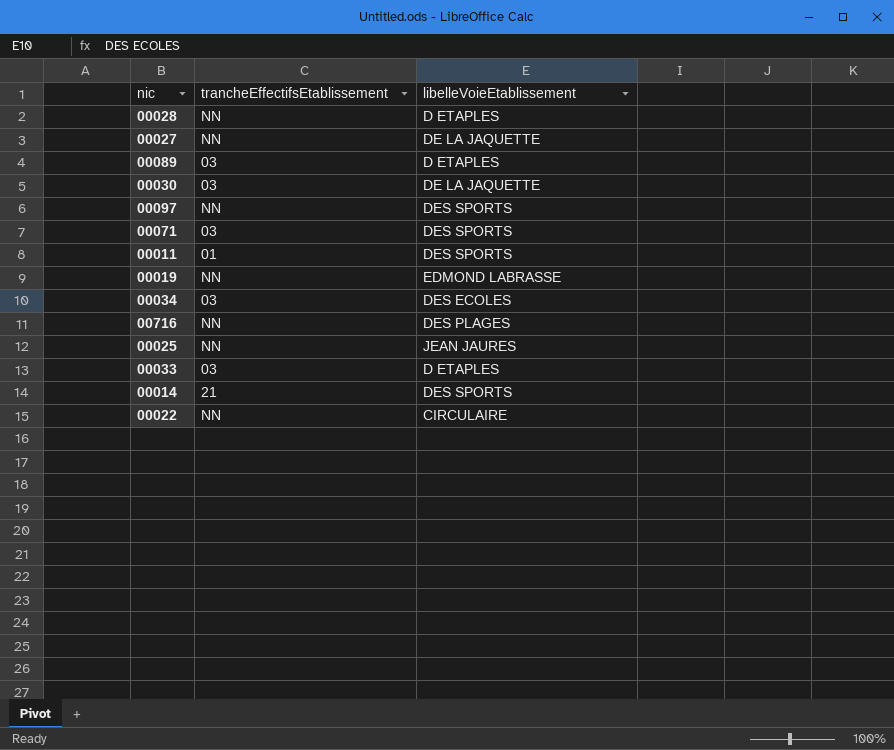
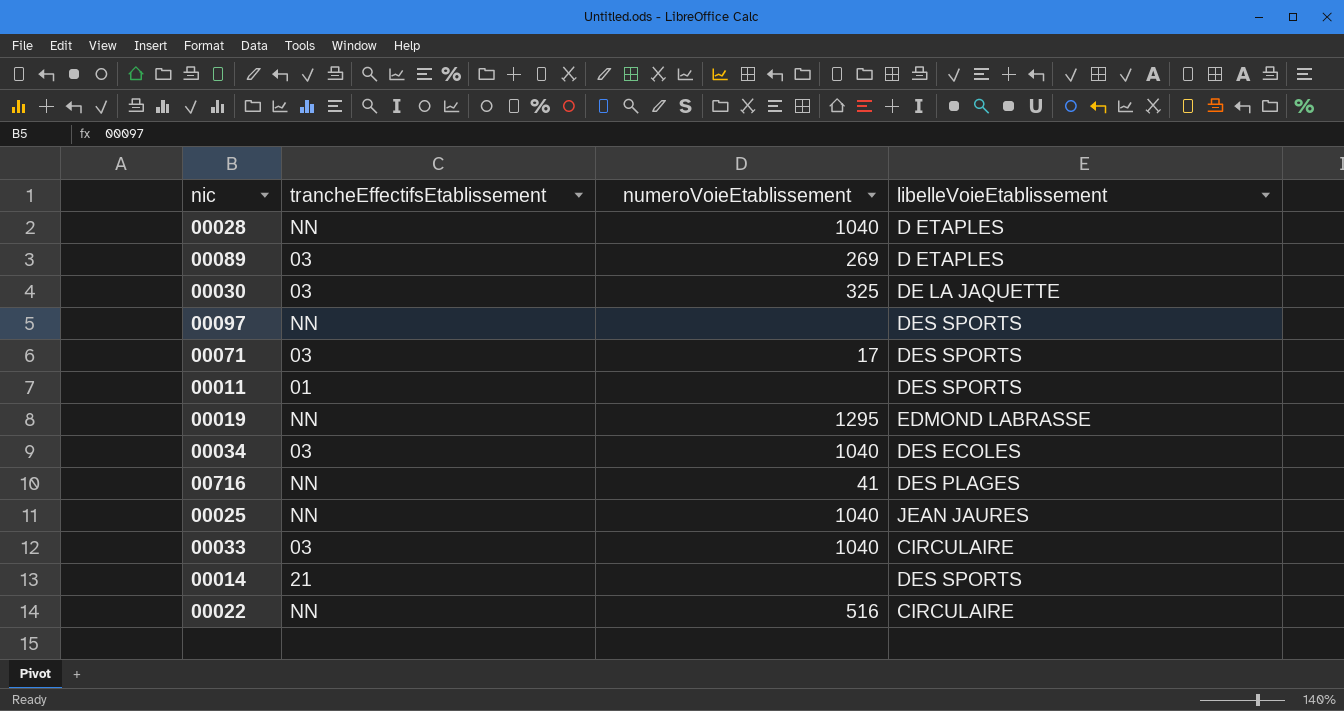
column numeroVoieEtablissement | position: none -> 3
row 00027: NN | DE LA JAQUETTE -> none
00033 | libelleVoieEtablissement: D ETAPLES -> CIRCULAIRE

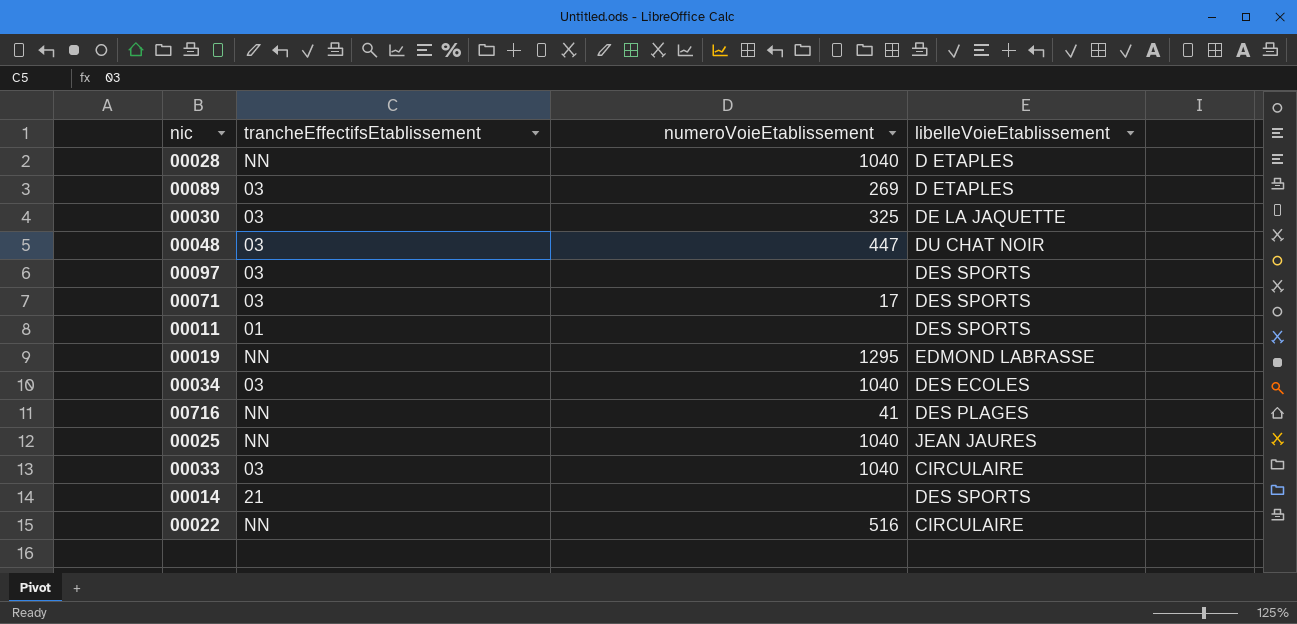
row 00048: none -> 03 | 447 | DU CHAT NOIR
00097 | trancheEffectifsEtablissement: NN -> 03

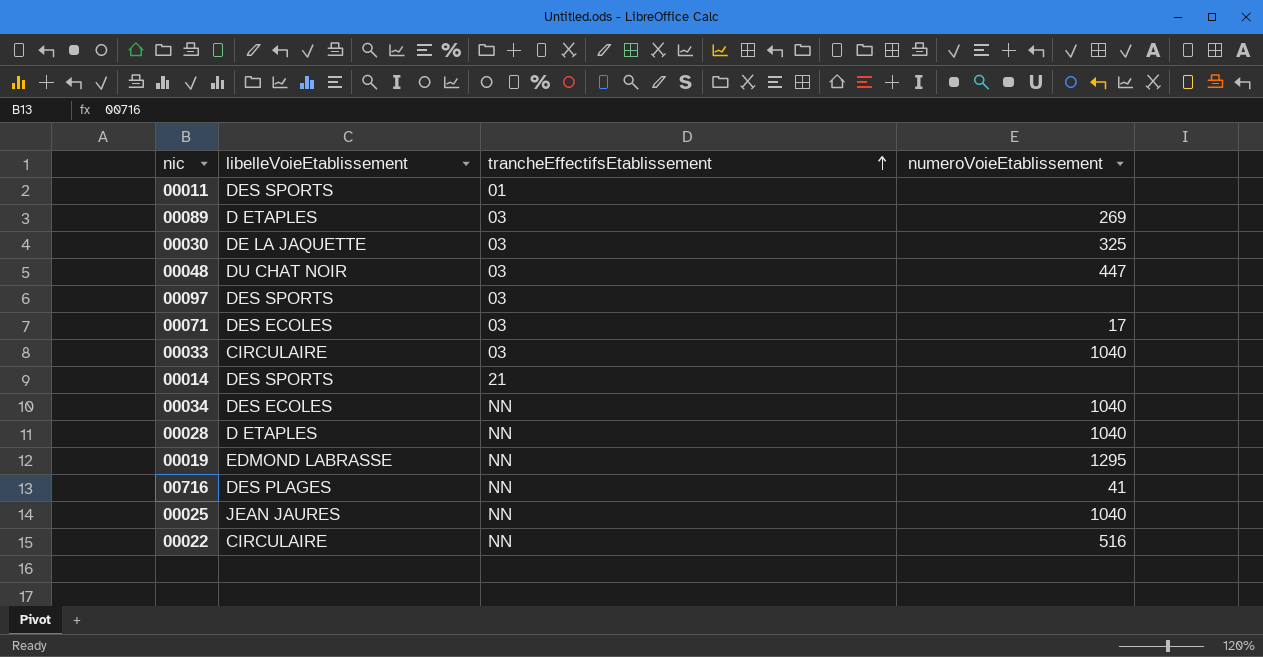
row order: none -> trancheEffectifsEtablissement ascending
column libelleVoieEtablissement | position: 4 -> 2
00071 | libelleVoieEtablissement: DES SPORTS -> DES ECOLES
00034 | trancheEffectifsEtablissement: 03 -> NN

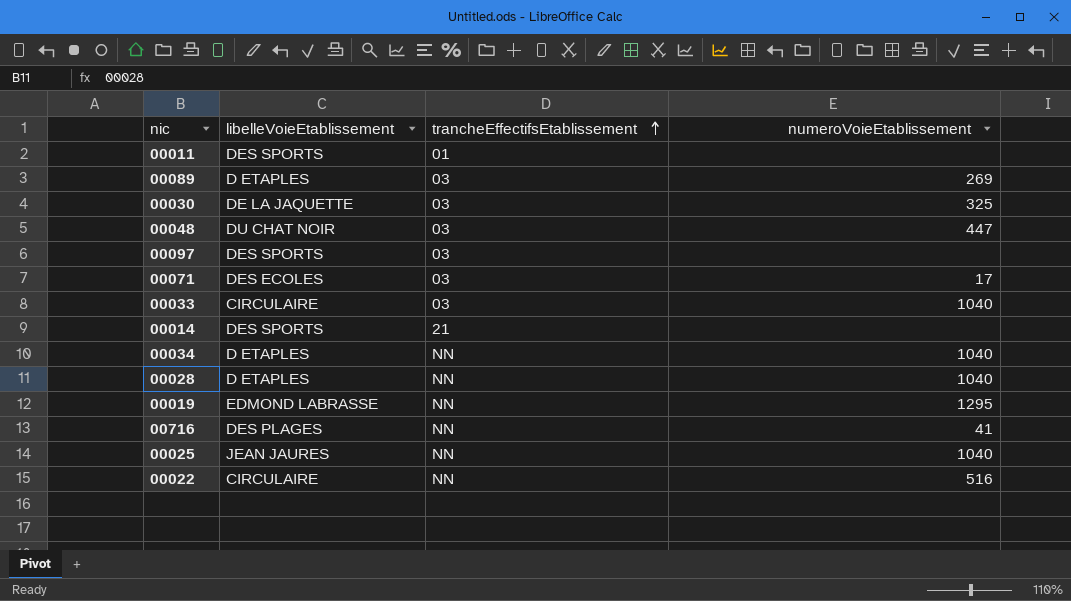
00034 | libelleVoieEtablissement: DES ECOLES -> D ETAPLES

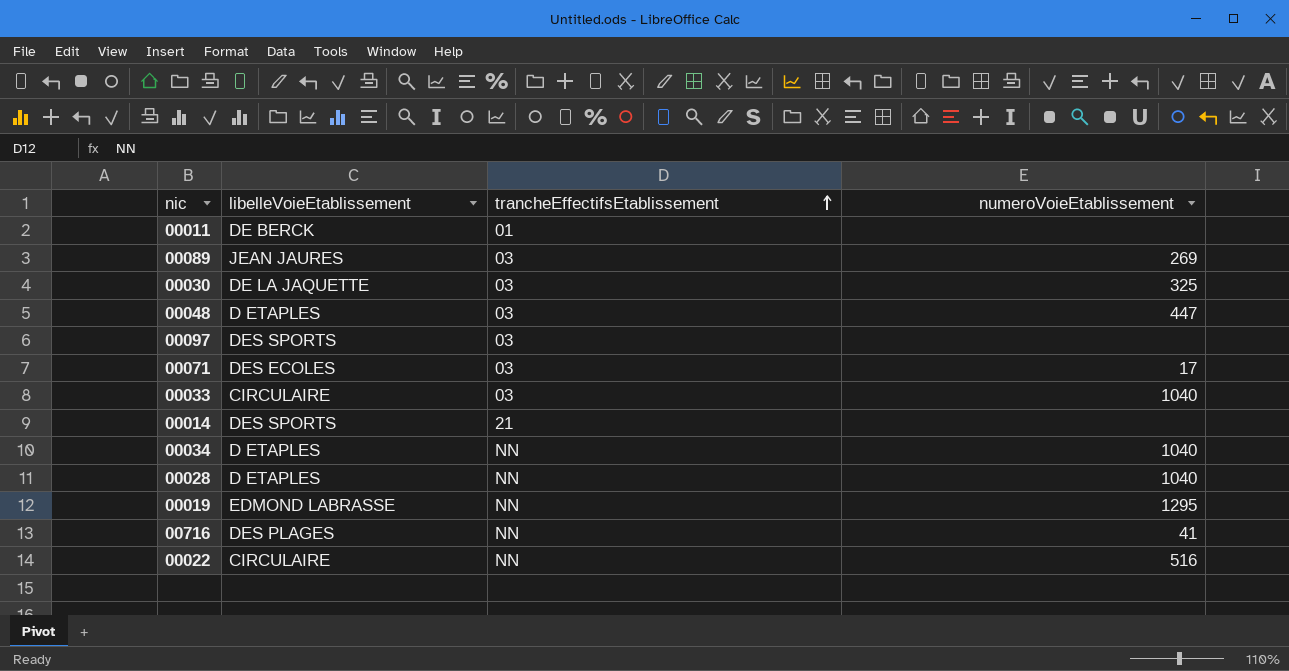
row 00025: JEAN JAURES | NN | 1040 -> none
00011 | libelleVoieEtablissement: DES SPORTS -> DE BERCK
00089 | libelleVoieEtablissement: D ETAPLES -> JEAN JAURES
00048 | libelleVoieEtablissement: DU CHAT NOIR -> D ETAPLES

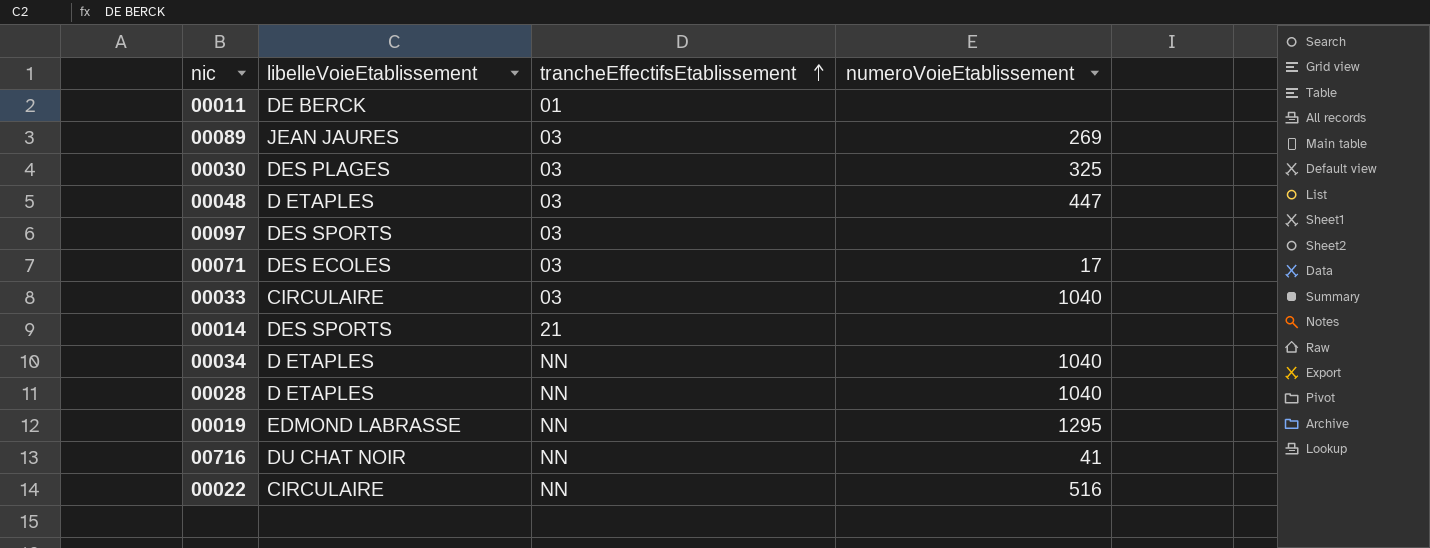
00030 | libelleVoieEtablissement: DE LA JAQUETTE -> DES PLAGES
00716 | libelleVoieEtablissement: DES PLAGES -> DU CHAT NOIR

